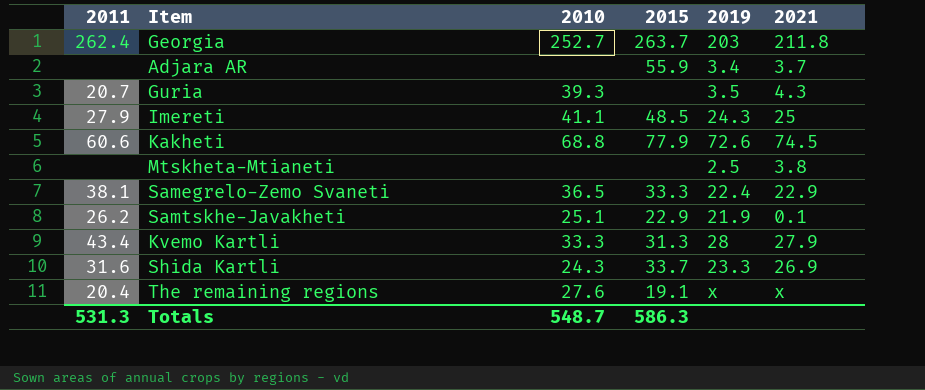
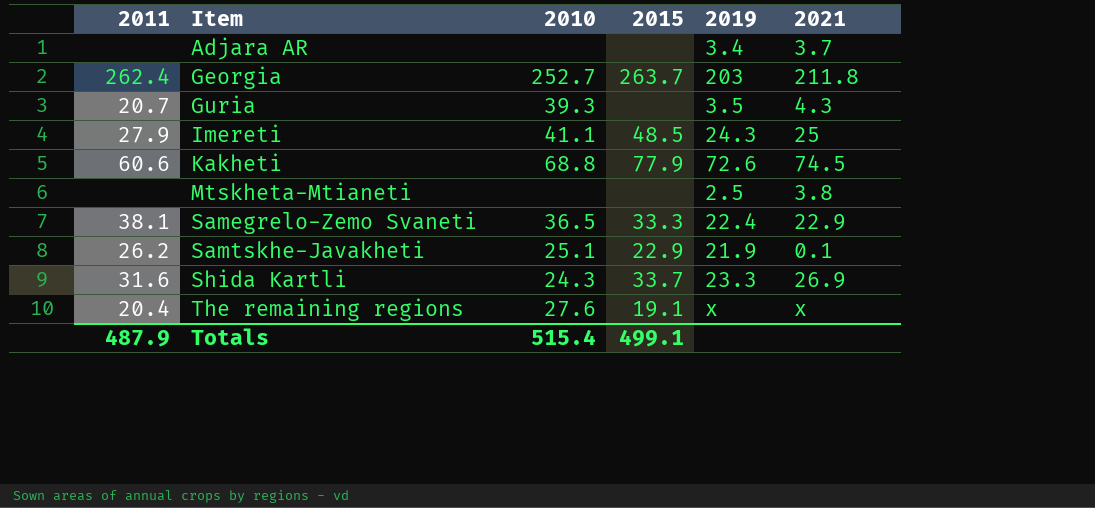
row order: none -> Item ascending
row Kvemo Kartli: 43.4 | 33.3 | 31.3 | 28 | 27.9 -> none
Adjara AR | 2015: 55.9 -> none
Totals | 2011: 531.3 -> 487.9
Totals | 2010: 548.7 -> 515.4
Totals | 2015: 586.3 -> 499.1

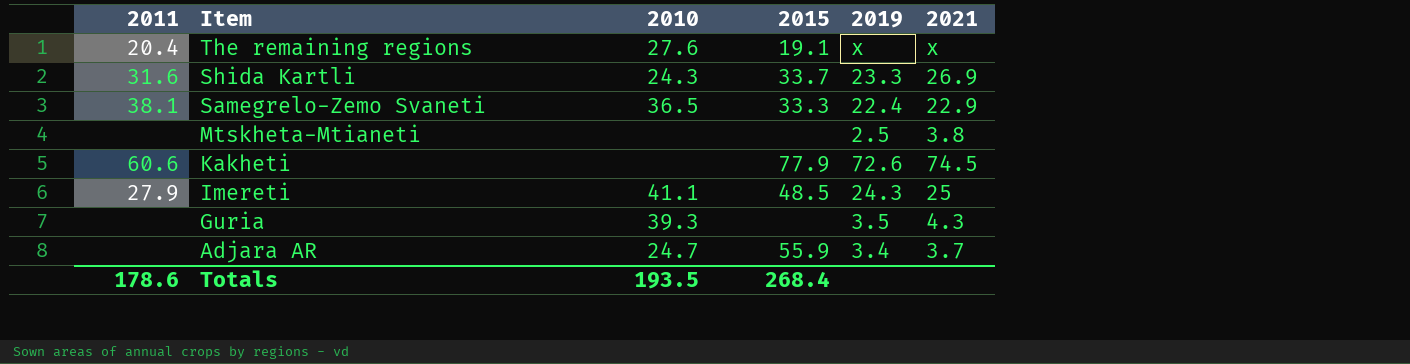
row order: Item ascending -> Item descending
row Georgia: 262.4 | 252.7 | 263.7 | 203 | 211.8 -> none
row Samtskhe-Javakheti: 26.2 | 25.1 | 22.9 | 21.9 | 0.1 -> none
Kakheti | 2010: 68.8 -> none
Guria | 2011: 20.7 -> none
Adjara AR | 2010: none -> 24.7
Adjara AR | 2015: none -> 55.9
Totals | 2011: 487.9 -> 178.6
Totals | 2010: 515.4 -> 193.5
Totals | 2015: 499.1 -> 268.4

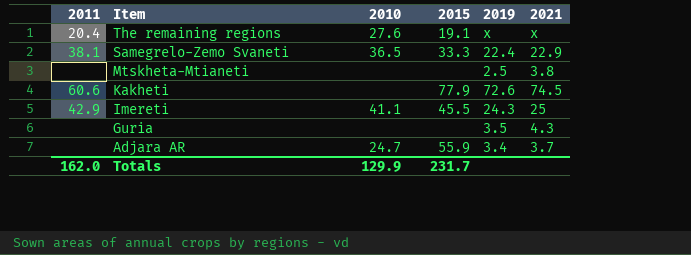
row Shida Kartli: 31.6 | 24.3 | 33.7 | 23.3 | 26.9 -> none
Imereti | 2011: 27.9 -> 42.9
Imereti | 2015: 48.5 -> 45.5
Guria | 2010: 39.3 -> none
Totals | 2011: 178.6 -> 162.0
Totals | 2010: 193.5 -> 129.9
Totals | 2015: 268.4 -> 231.7

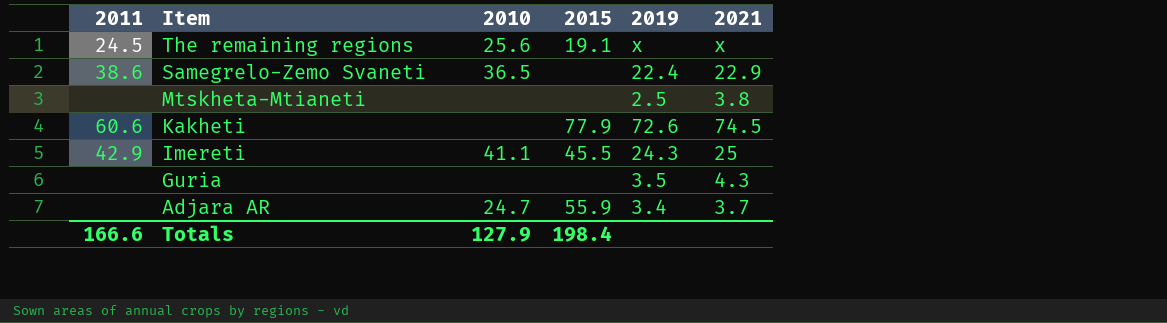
The remaining regions | 2011: 20.4 -> 24.5
The remaining regions | 2010: 27.6 -> 25.6
Samegrelo-Zemo Svaneti | 2011: 38.1 -> 38.6
Samegrelo-Zemo Svaneti | 2015: 33.3 -> none
Totals | 2011: 162.0 -> 166.6
Totals | 2010: 129.9 -> 127.9
Totals | 2015: 231.7 -> 198.4

